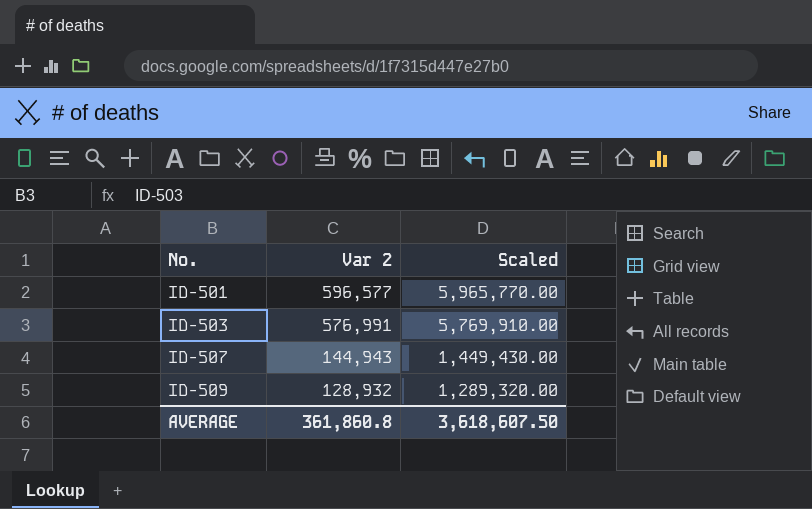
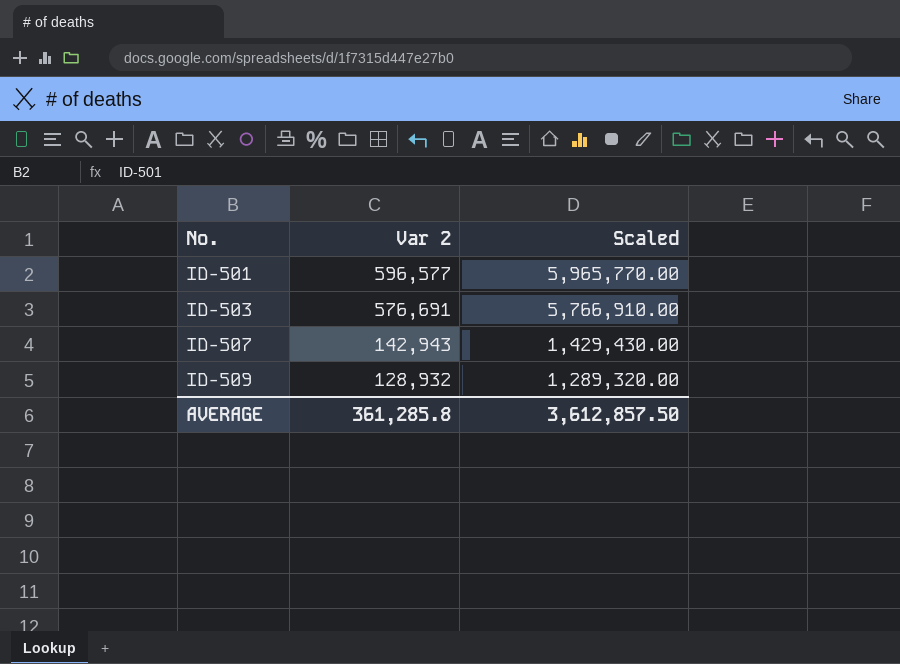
ID-503 | Var 2: 576,991 -> 576,691
ID-503 | Scaled: 5,769,910.00 -> 5,766,910.00
ID-507 | Var 2: 144,943 -> 142,943
ID-507 | Scaled: 1,449,430.00 -> 1,429,430.00
AVERAGE | Var 2: 361,860.8 -> 361,285.8
AVERAGE | Scaled: 3,618,607.50 -> 3,612,857.50

